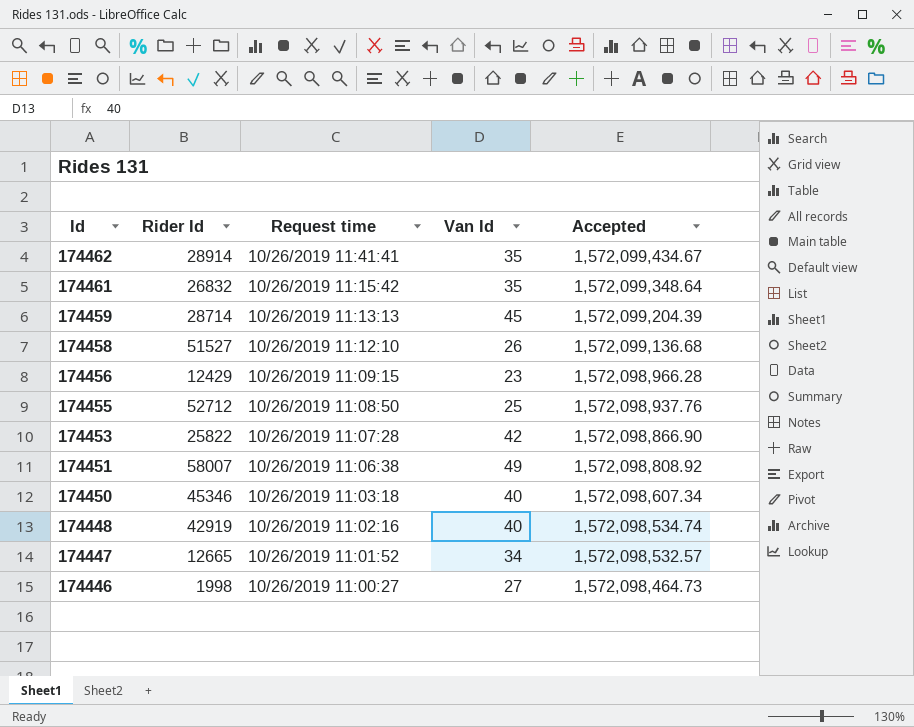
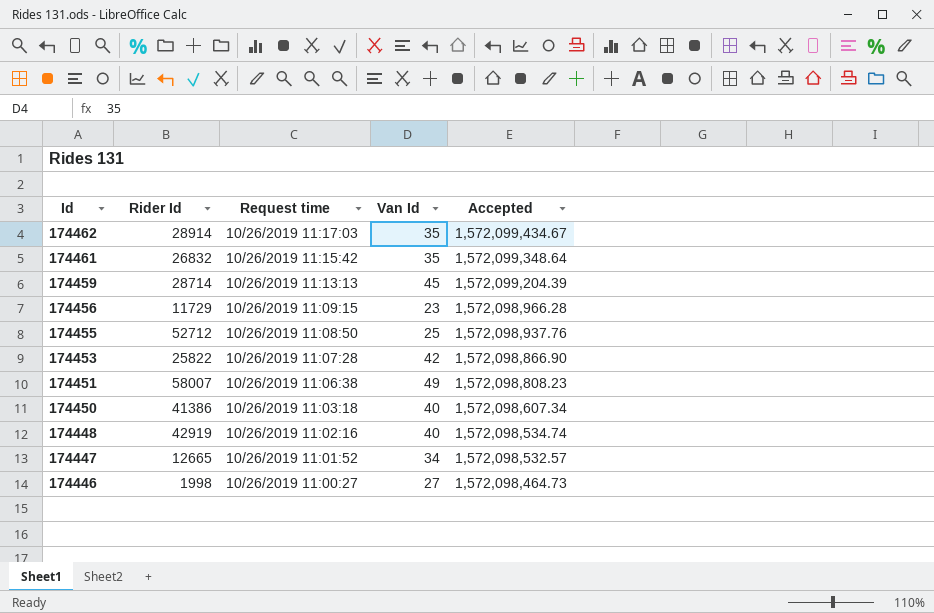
row 174458: 51527 | 10/26/2019 11:12:10 | 26 | 1,572,099,136.68 -> none
174462 | Request time: 10/26/2019 11:41:41 -> 10/26/2019 11:17:03
174456 | Rider Id: 12429 -> 11729
174451 | Accepted: 1,572,098,808.92 -> 1,572,098,808.23
174450 | Rider Id: 45346 -> 41386

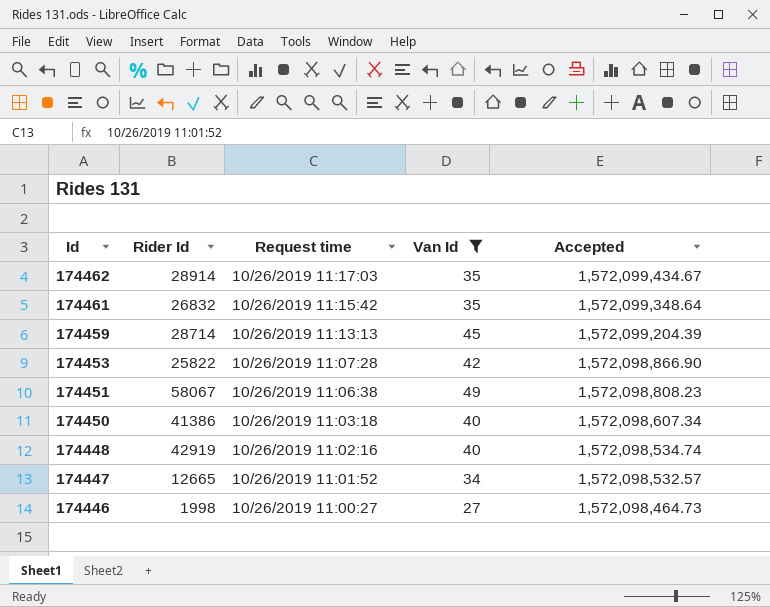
filter: none -> Van Id >= 27
174451 | Rider Id: 58007 -> 58067

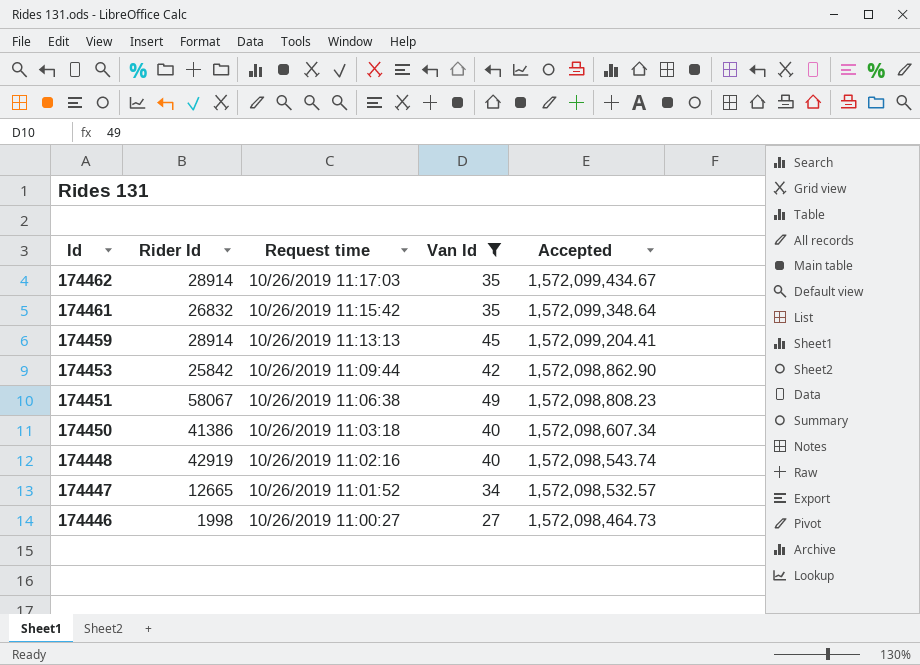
174459 | Rider Id: 28714 -> 28914
174459 | Accepted: 1,572,099,204.39 -> 1,572,099,204.41
174453 | Rider Id: 25822 -> 25842
174453 | Request time: 10/26/2019 11:07:28 -> 10/26/2019 11:09:44
174453 | Accepted: 1,572,098,866.90 -> 1,572,098,862.90
174448 | Accepted: 1,572,098,534.74 -> 1,572,098,543.74

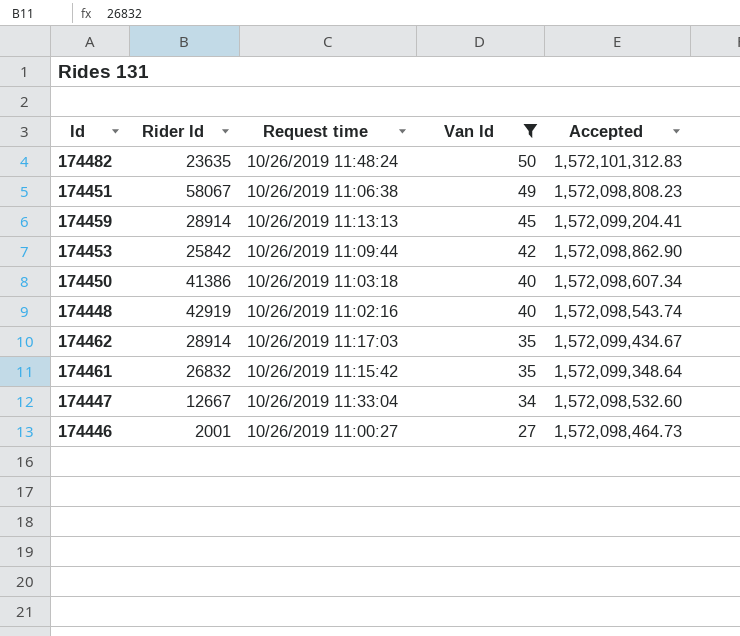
row order: Id descending -> Van Id descending
row 174482: none -> 23635 | 10/26/2019 11:48:24 | 50 | 1,572,101,312.83
174447 | Rider Id: 12665 -> 12667
174447 | Request time: 10/26/2019 11:01:52 -> 10/26/2019 11:33:04
174447 | Accepted: 1,572,098,532.57 -> 1,572,098,532.60
174446 | Rider Id: 1998 -> 2001

